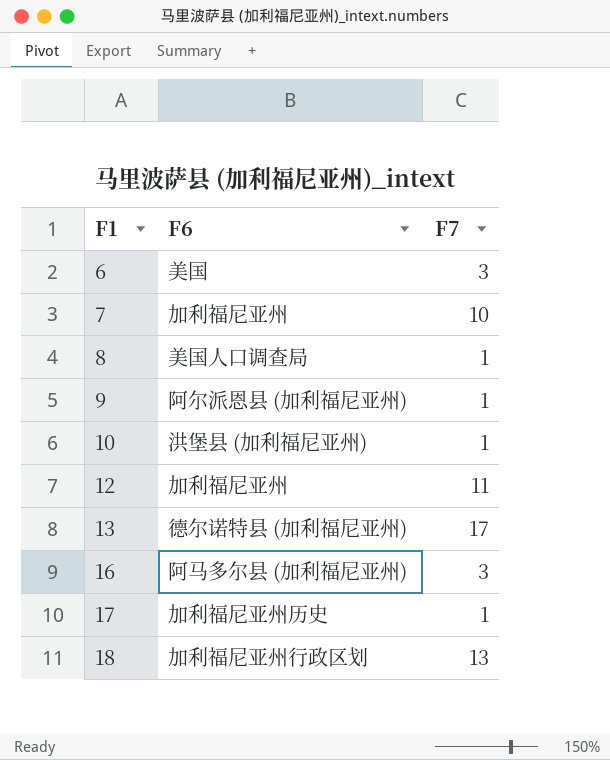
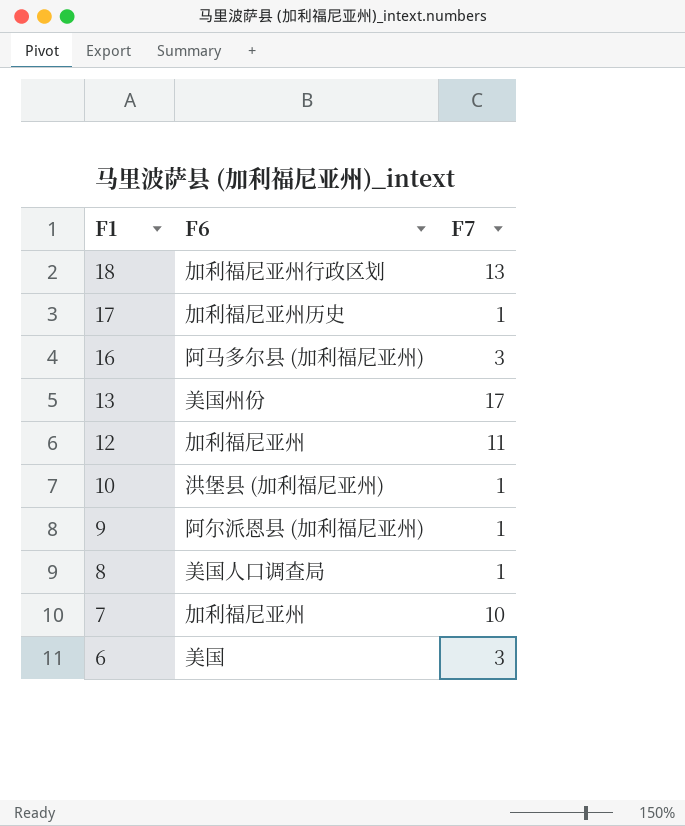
row order: F1 ascending -> F1 descending
13 | F6: 德尔诺特县 (加利福尼亚州) -> 美国州份

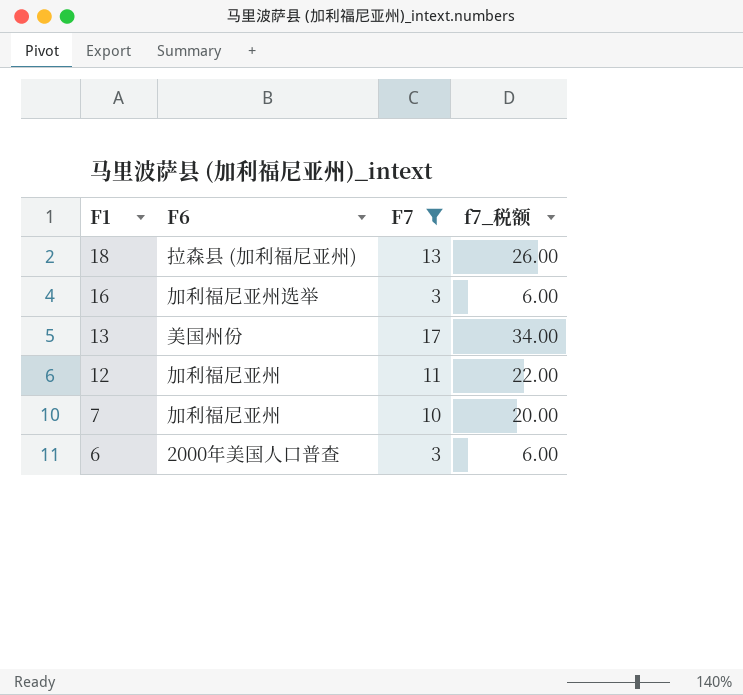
filter: none -> F7 != 1
column f7_税额 | formula: none -> [F7] * 2
18 | F6: 加利福尼亚州行政区划 -> 拉森县 (加利福尼亚州)
16 | F6: 阿马多尔县 (加利福尼亚州) -> 加利福尼亚州选举
6 | F6: 美国 -> 2000年美国人口普查

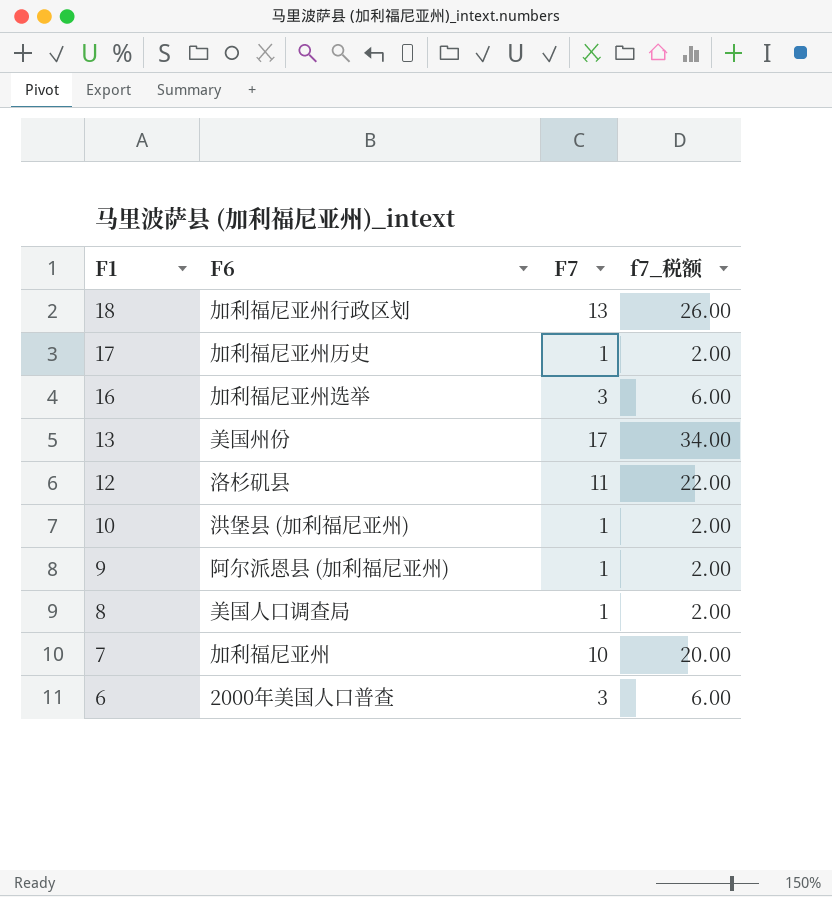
filter: F7 != 1 -> none
18 | F6: 拉森县 (加利福尼亚州) -> 加利福尼亚州行政区划
12 | F6: 加利福尼亚州 -> 洛杉矶县

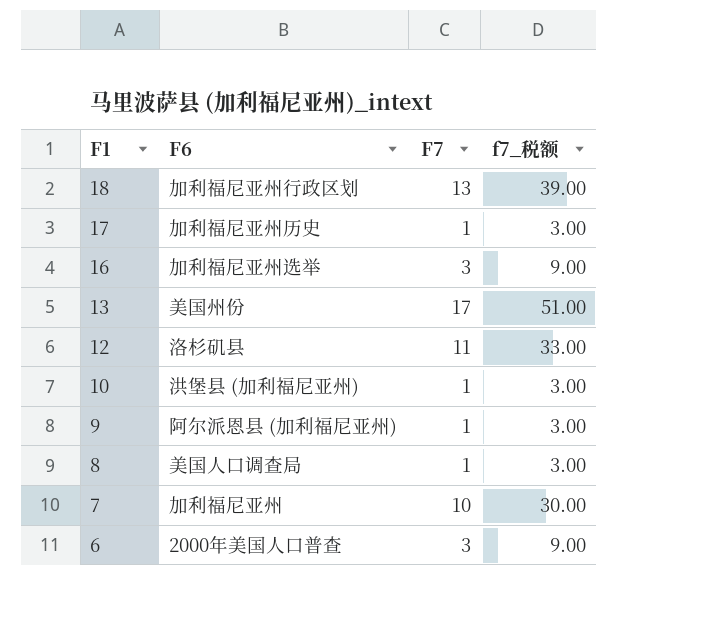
column f7_税额 | formula: [F7] * 2 -> [F7] * 3

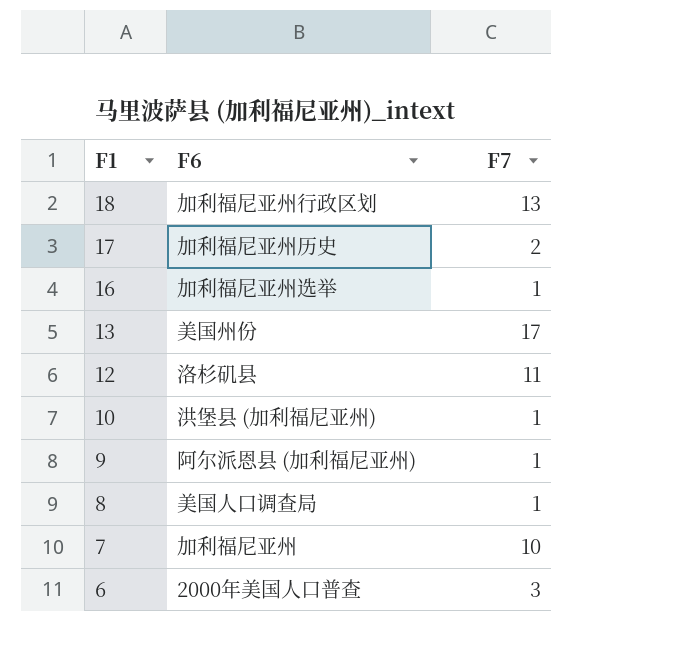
column f7_税额 | formula: [F7] * 3 -> none
17 | F7: 1 -> 2
16 | F7: 3 -> 1

